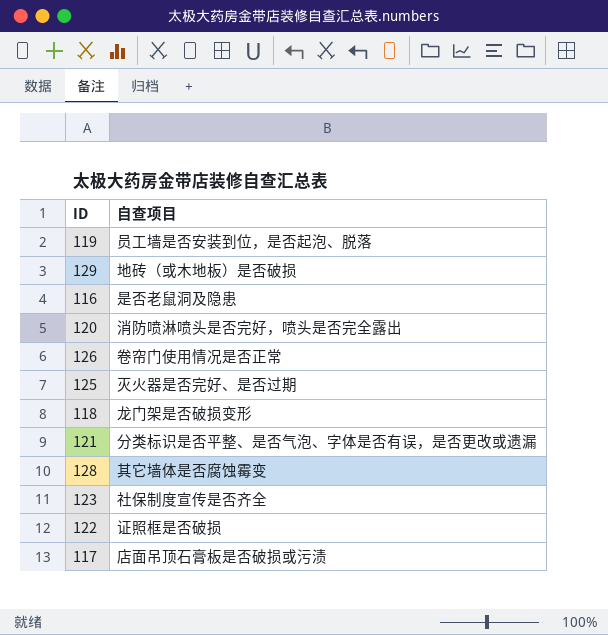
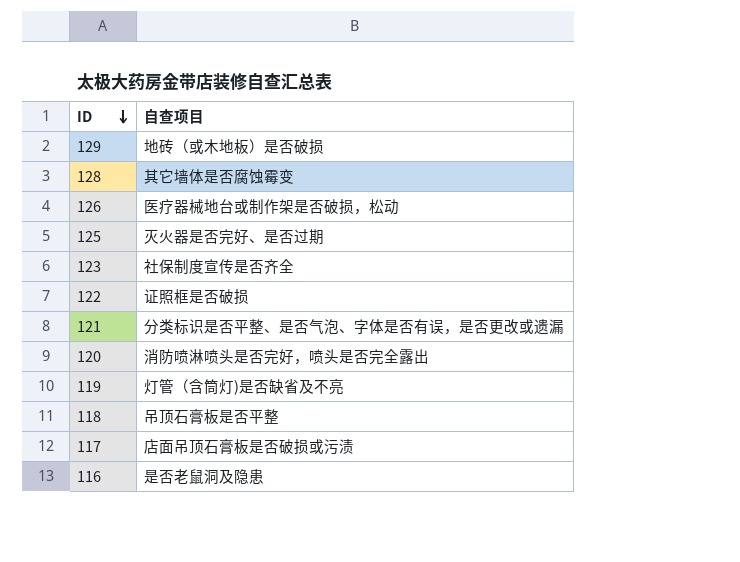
row order: none -> ID descending
126 | 自查项目: 卷帘门使用情况是否正常 -> 医疗器械地台或制作架是否破损，松动
119 | 自查项目: 员工墙是否安装到位，是否起泡、脱落 -> 灯管（含筒灯)是否缺省及不亮
118 | 自查项目: 龙门架是否破损变形 -> 吊顶石膏板是否平整

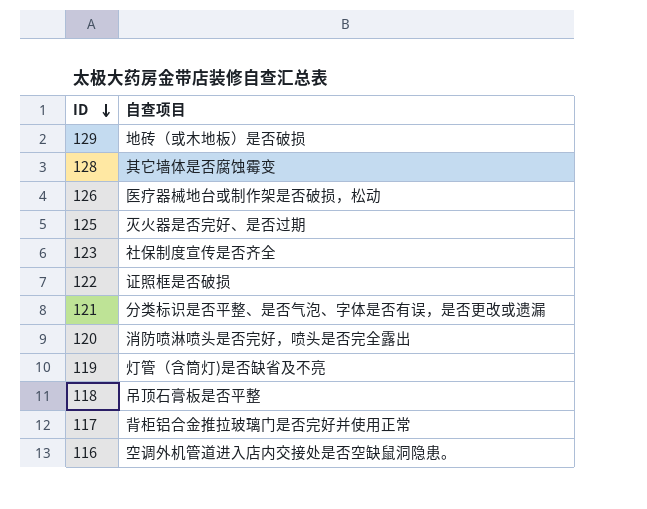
117 | 自查项目: 店面吊顶石膏板是否破损或污渍 -> 背柜铝合金推拉玻璃门是否完好并使用正常
116 | 自查项目: 是否老鼠洞及隐患 -> 空调外机管道进入店内交接处是否空缺鼠洞隐患。

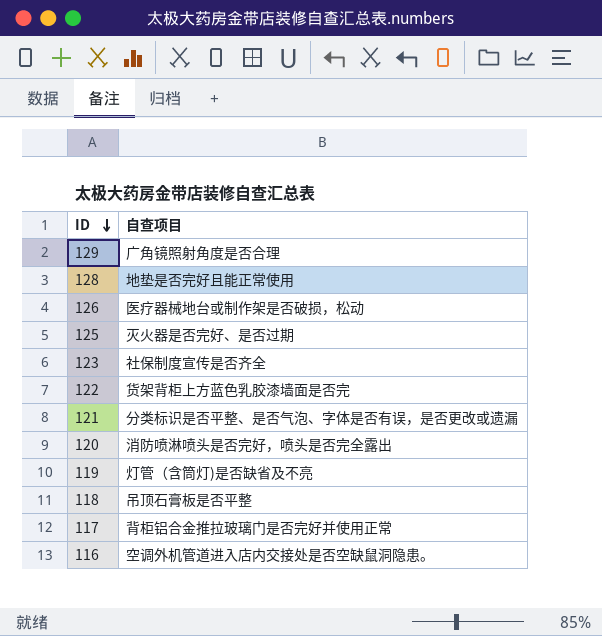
129 | 自查项目: 地砖（或木地板）是否破损 -> 广角镜照射角度是否合理
128 | 自查项目: 其它墙体是否腐蚀霉变 -> 地垫是否完好且能正常使用
122 | 自查项目: 证照框是否破损 -> 货架背柜上方蓝色乳胶漆墙面是否完

